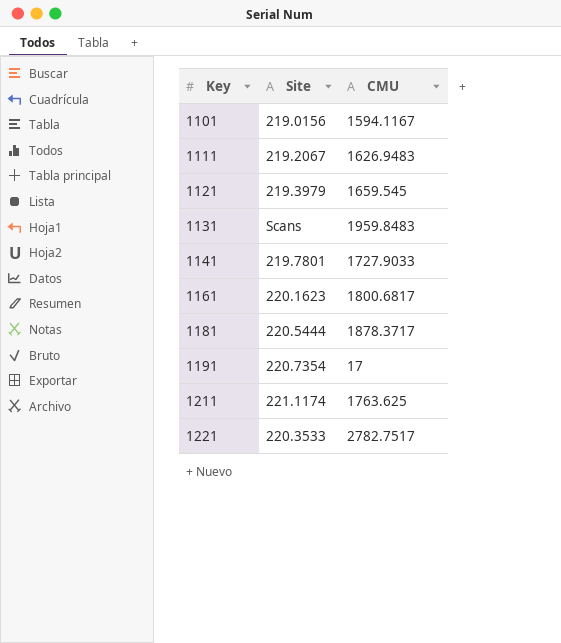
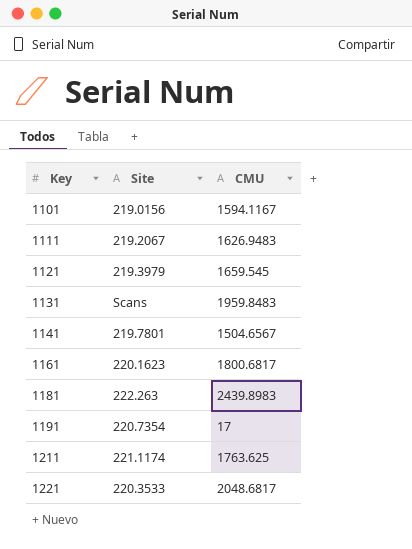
1141 | CMU: 1727.9033 -> 1504.6567
1181 | Site: 220.5444 -> 222.263
1181 | CMU: 1878.3717 -> 2439.8983
1221 | CMU: 2782.7517 -> 2048.6817

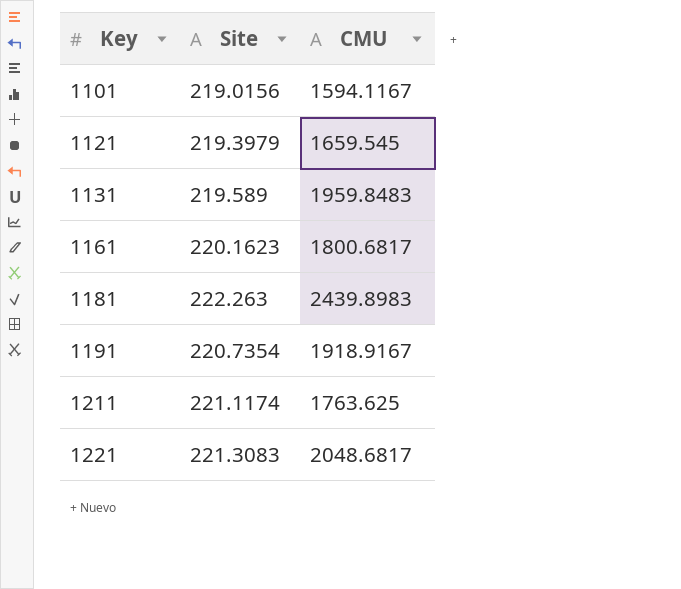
row 1111: 219.2067 | 1626.9483 -> none
row 1141: 219.7801 | 1504.6567 -> none
1131 | Site: Scans -> 219.589
1191 | CMU: 17 -> 1918.9167
1221 | Site: 220.3533 -> 221.3083

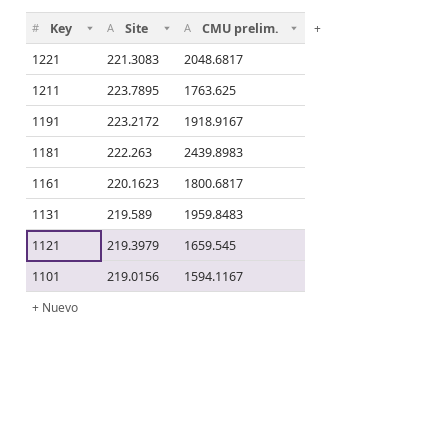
row order: Key ascending -> Key descending
column name: CMU -> CMU prelim.
1211 | Site: 221.1174 -> 223.7895
1191 | Site: 220.7354 -> 223.2172

